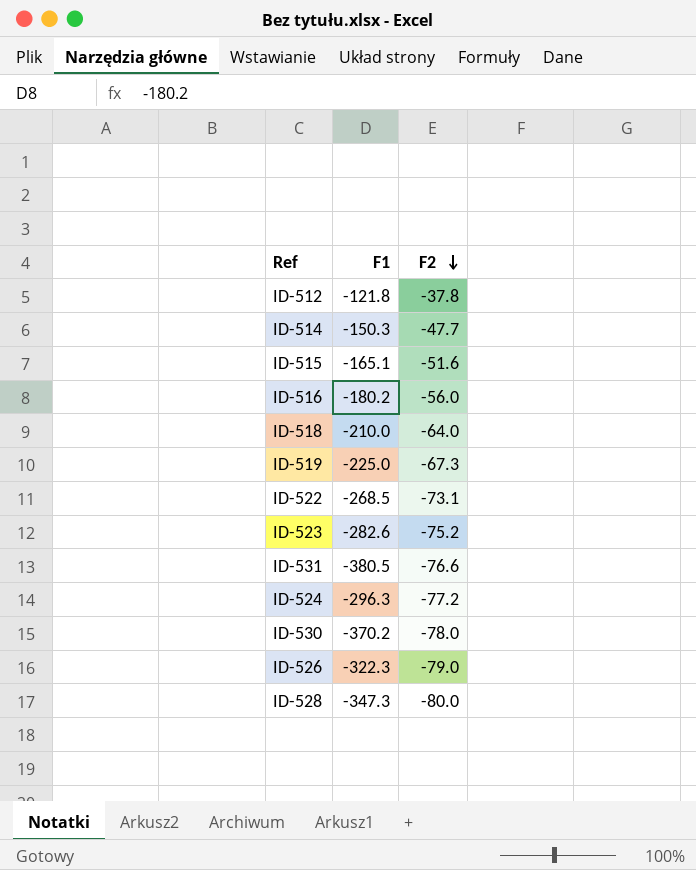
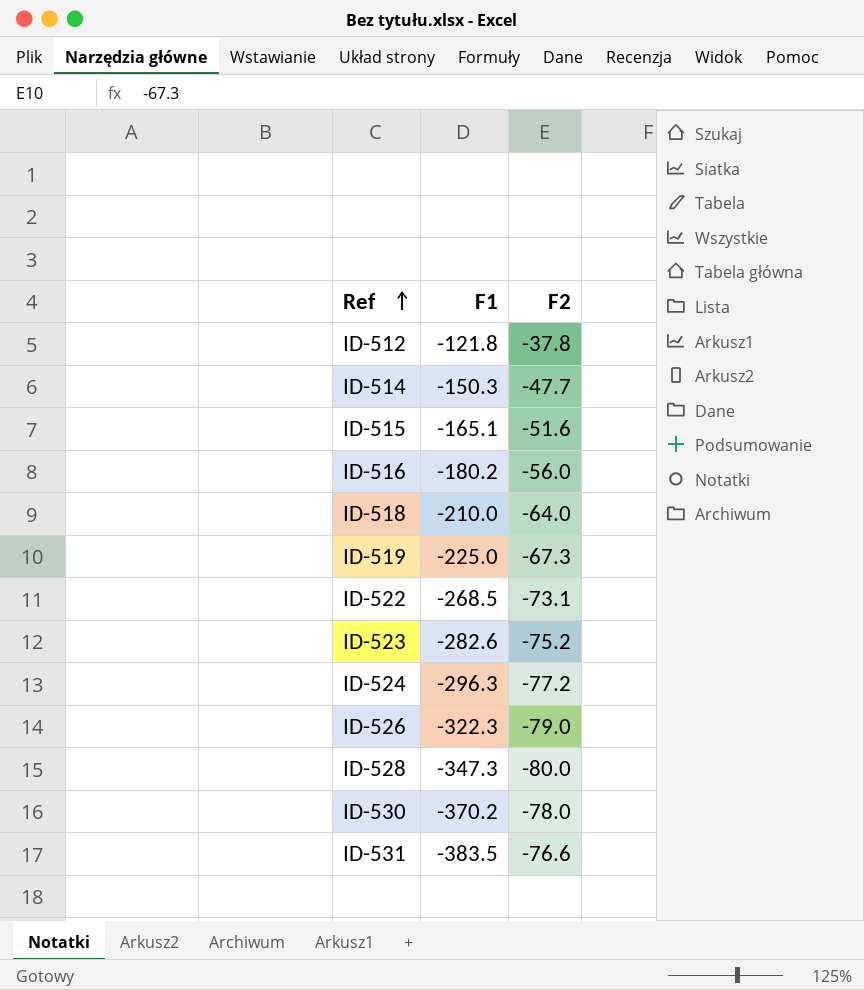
row order: F2 descending -> Ref ascending
ID-531 | F1: -380.5 -> -383.5

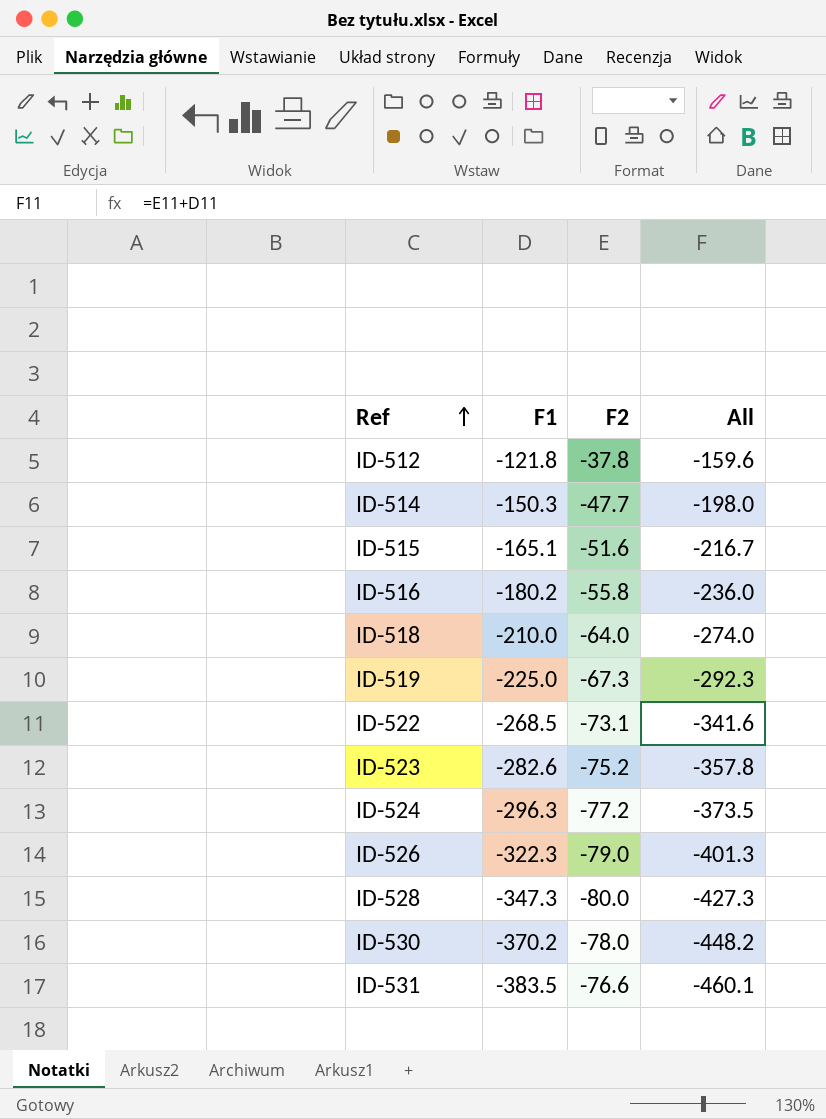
column All | formula: none -> [F1] + [F2]
ID-516 | F2: -56.0 -> -55.8

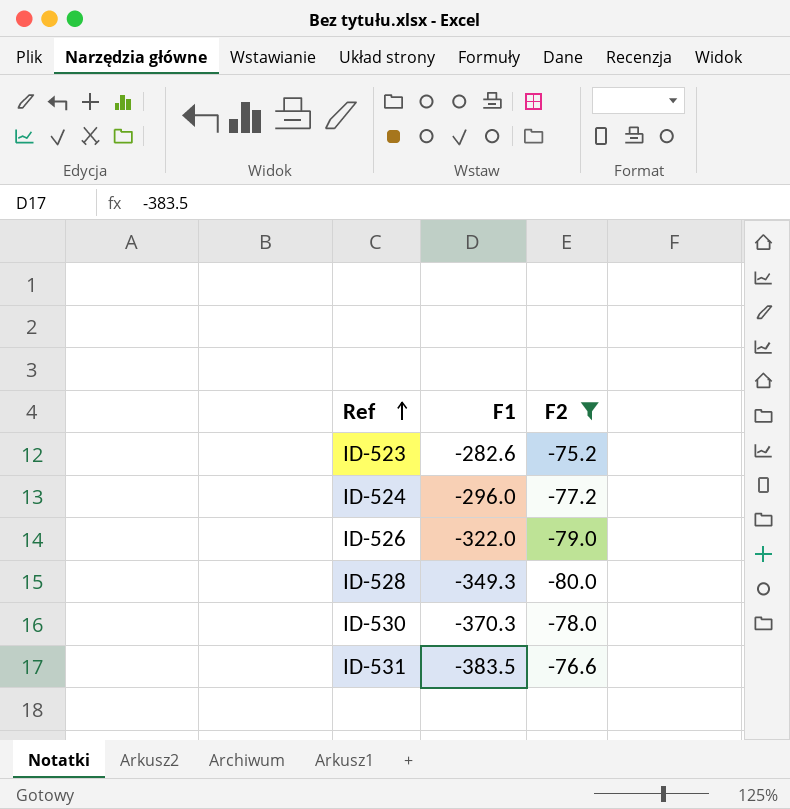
filter: none -> F2 <= -75.2
column All | formula: [F1] + [F2] -> none
ID-524 | F1: -296.3 -> -296.0
ID-526 | F1: -322.3 -> -322.0
ID-528 | F1: -347.3 -> -349.3
ID-530 | F1: -370.2 -> -370.3

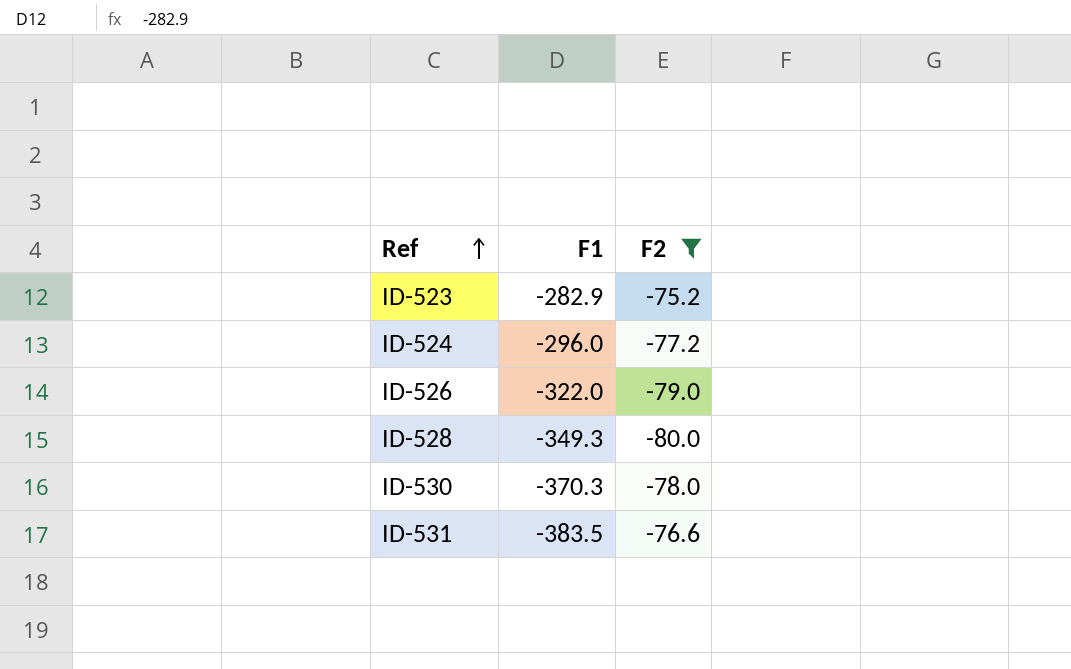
ID-523 | F1: -282.6 -> -282.9

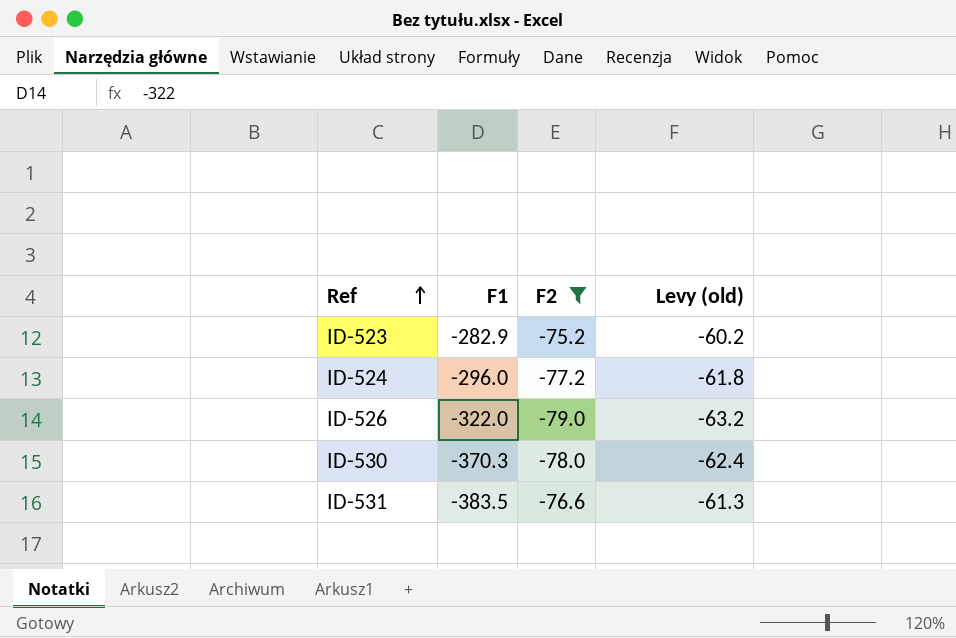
column Levy (old) | formula: none -> [F2] * 0.8
row ID-528: -349.3 | -80.0 -> none

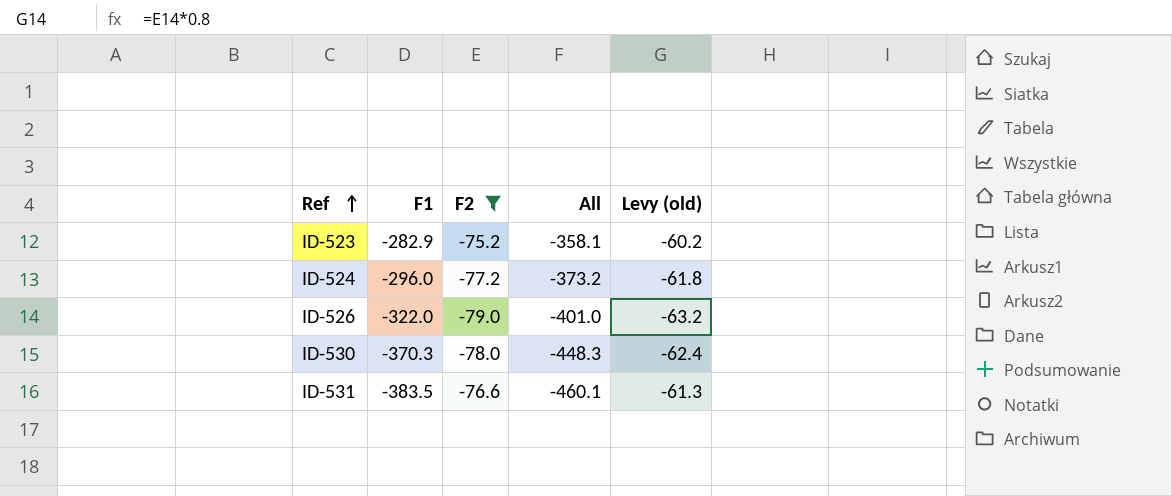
column All | formula: none -> [F1] + [F2]

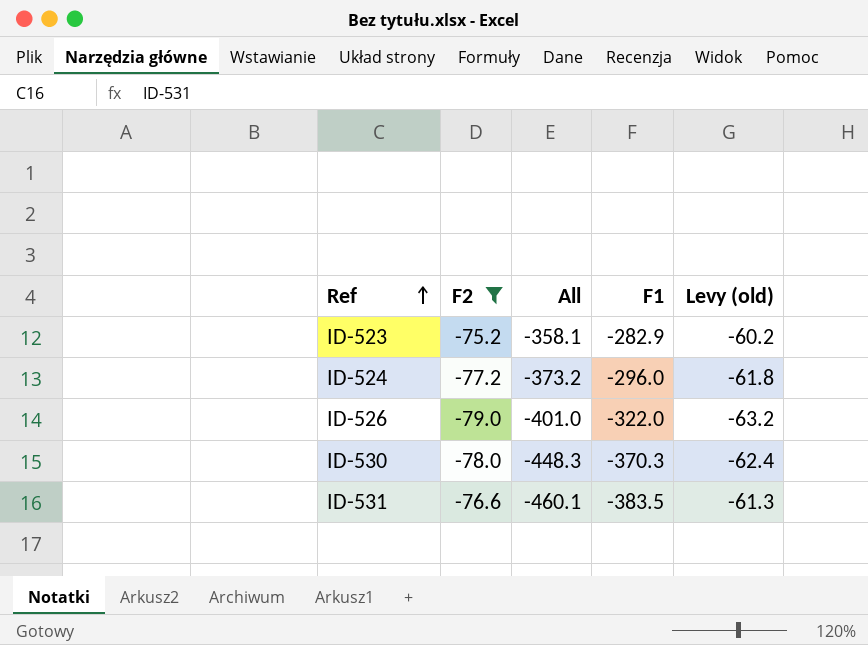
column F1 | position: 2 -> 4

